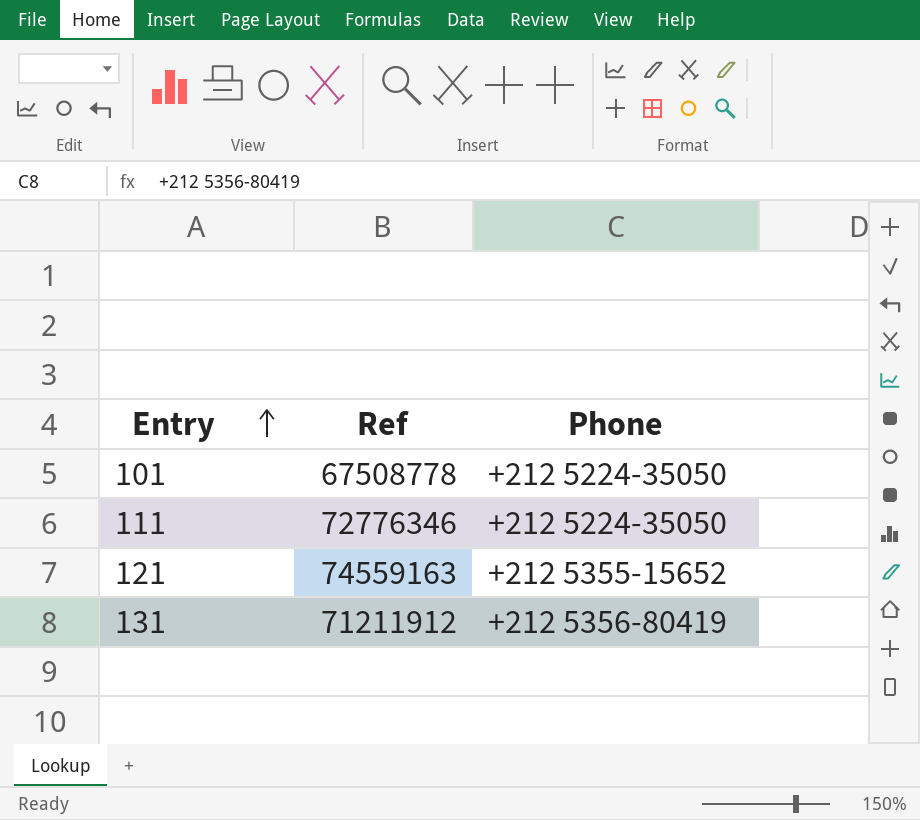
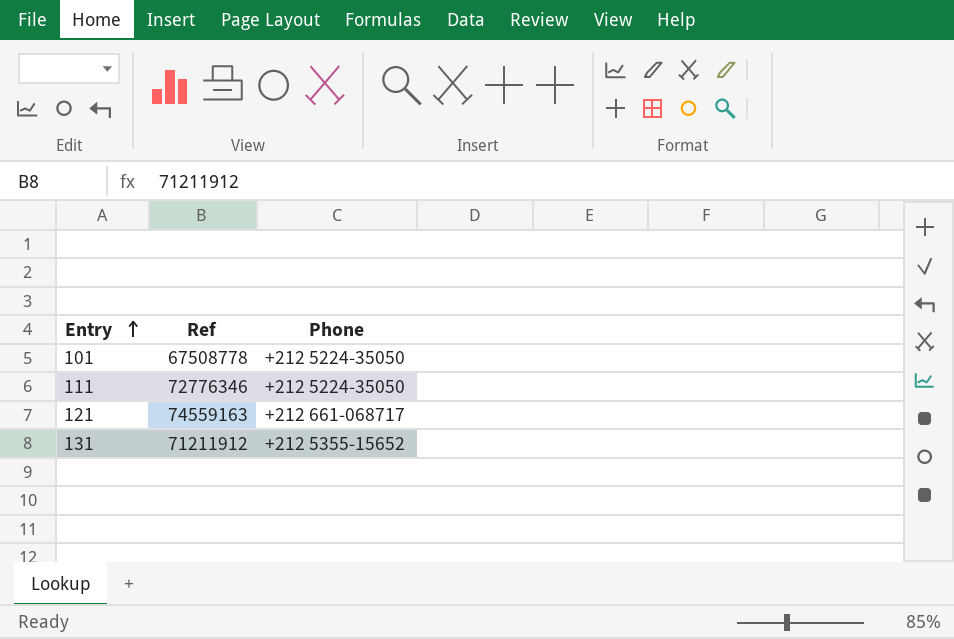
121 | Phone: +212 5355-15652 -> +212 661-068717
131 | Phone: +212 5356-80419 -> +212 5355-15652

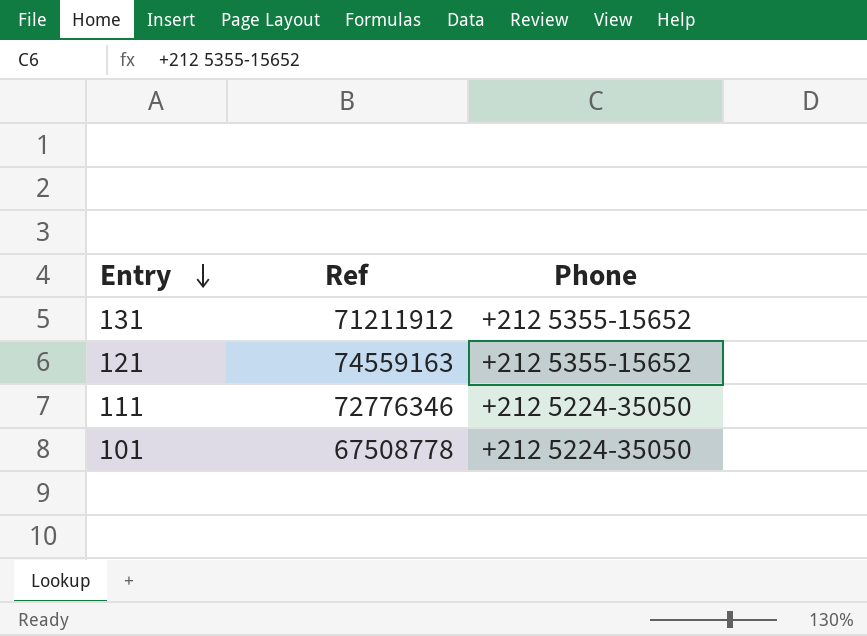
row order: Entry ascending -> Entry descending
121 | Phone: +212 661-068717 -> +212 5355-15652

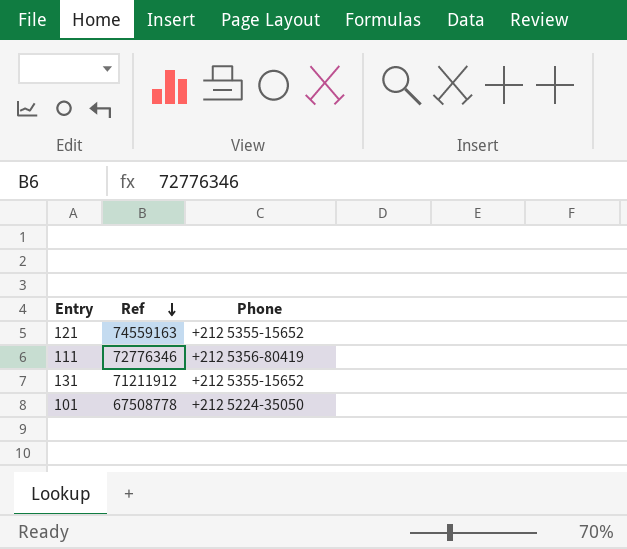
row order: Entry descending -> Ref descending
111 | Phone: +212 5224-35050 -> +212 5356-80419

